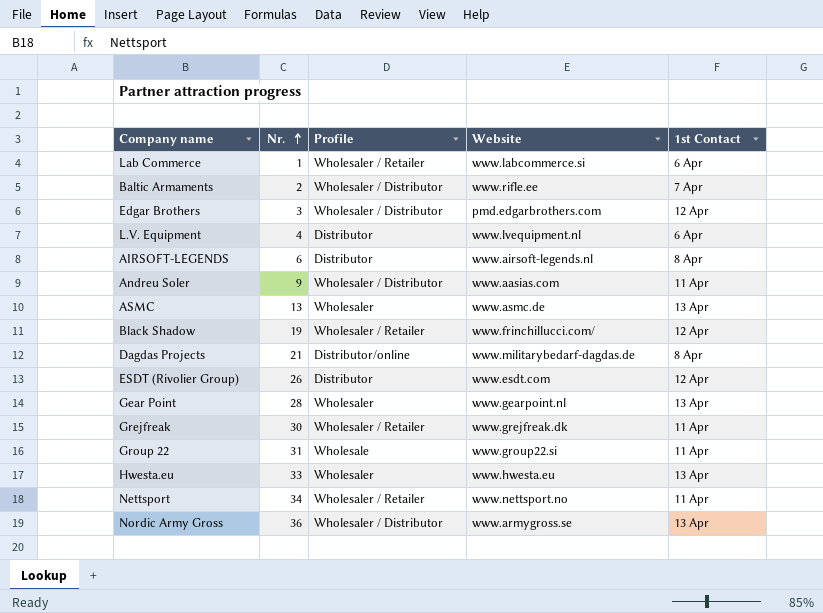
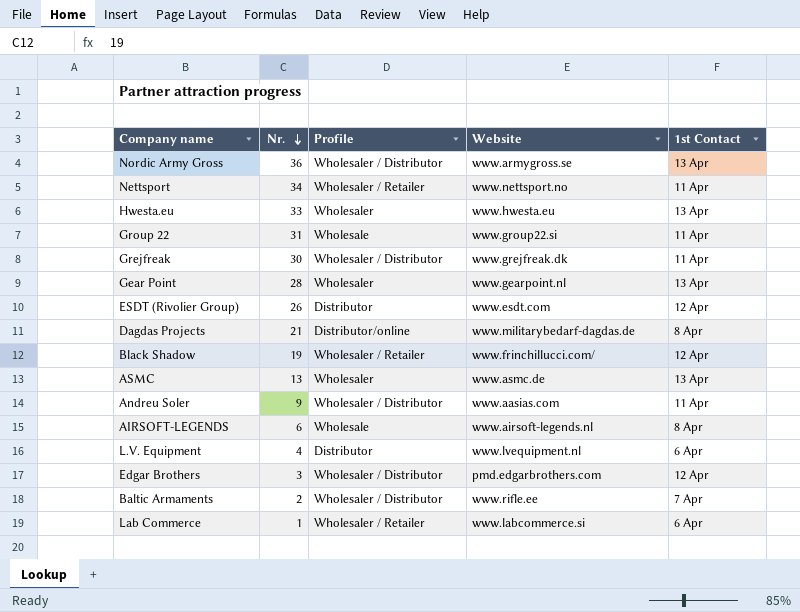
row order: Nr. ascending -> Nr. descending
Grejfreak | Profile: Wholesaler / Retailer -> Wholesaler / Distributor
AIRSOFT-LEGENDS | Profile: Distributor -> Wholesale

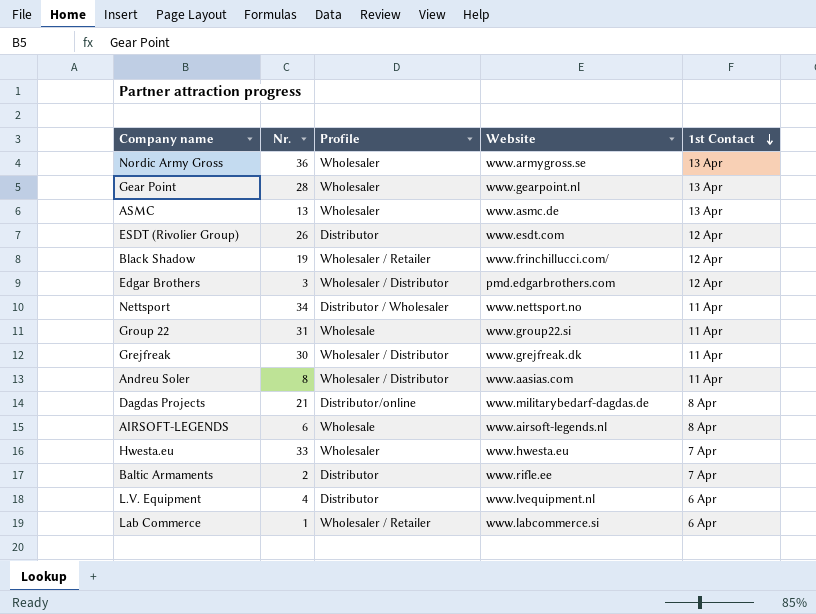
row order: Nr. descending -> 1st Contact descending
Nordic Army Gross | Profile: Wholesaler / Distributor -> Wholesaler
Nettsport | Profile: Wholesaler / Retailer -> Distributor / Wholesaler
Andreu Soler | Nr.: 9 -> 8
Hwesta.eu | 1st Contact: 13 Apr -> 7 Apr
Baltic Armaments | Profile: Wholesaler / Distributor -> Distributor

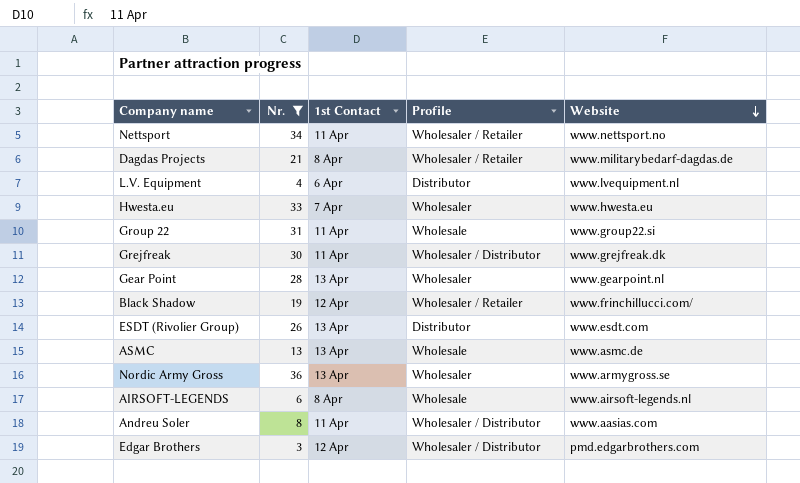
filter: none -> Nr. >= 3
row order: 1st Contact descending -> Website descending
column 1st Contact | position: 5 -> 3
Nettsport | Profile: Distributor / Wholesaler -> Wholesaler / Retailer
Dagdas Projects | Profile: Distributor/online -> Wholesaler / Retailer
ESDT (Rivolier Group) | 1st Contact: 12 Apr -> 13 Apr
ASMC | Profile: Wholesaler -> Wholesale

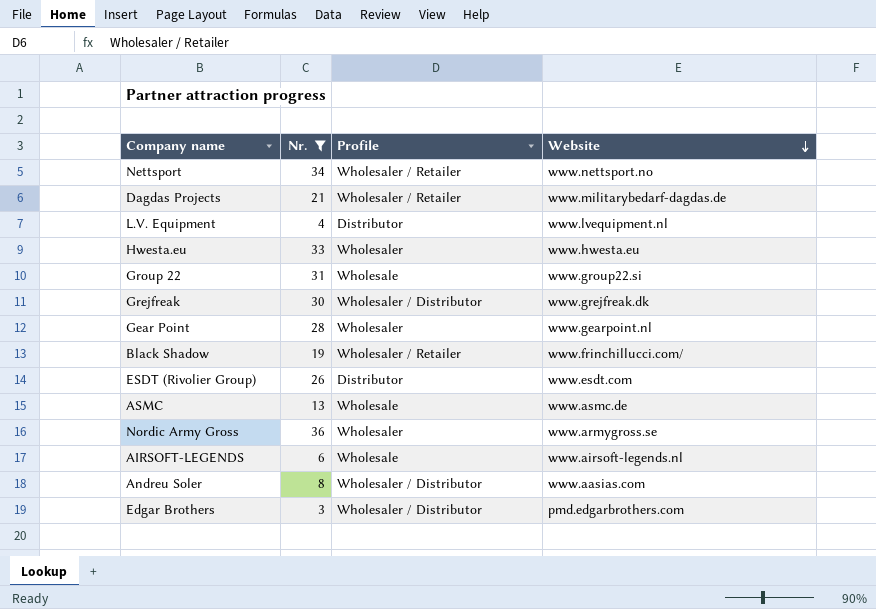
column 1st Contact | position: 3 -> none

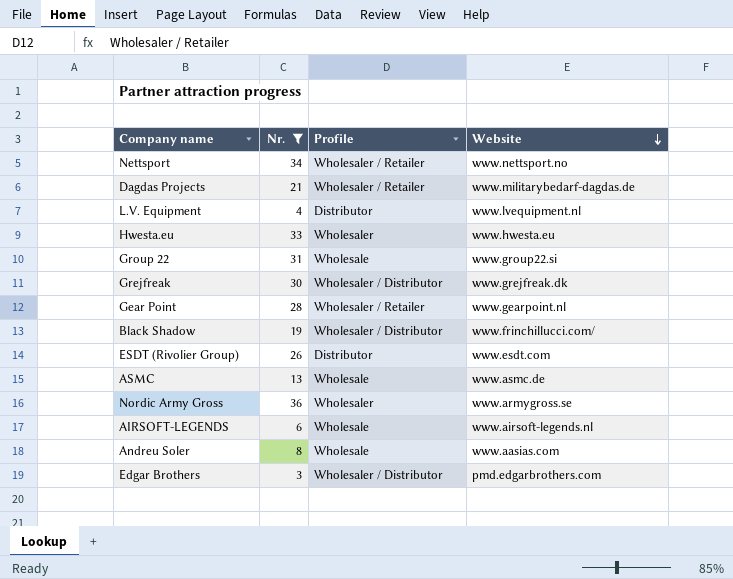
Gear Point | Profile: Wholesaler -> Wholesaler / Retailer
Black Shadow | Profile: Wholesaler / Retailer -> Wholesaler / Distributor
Andreu Soler | Profile: Wholesaler / Distributor -> Wholesale

